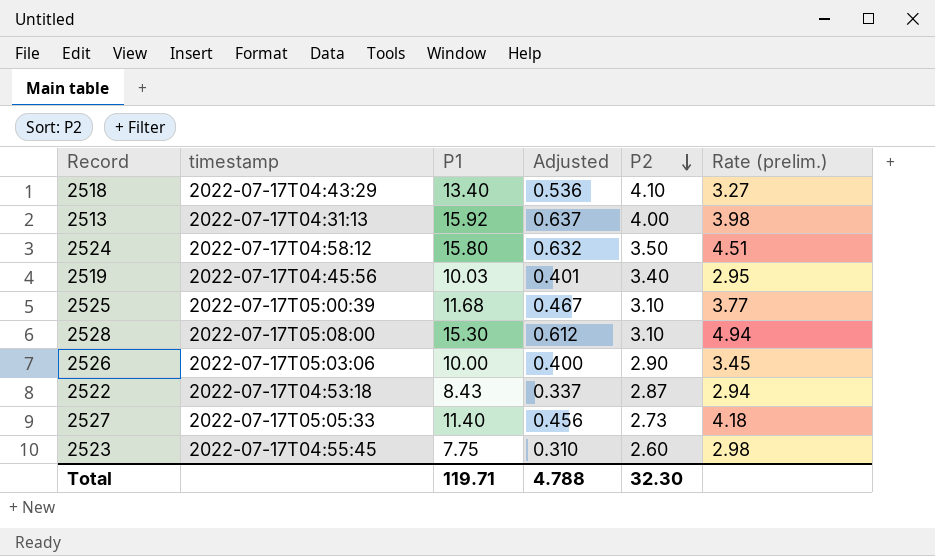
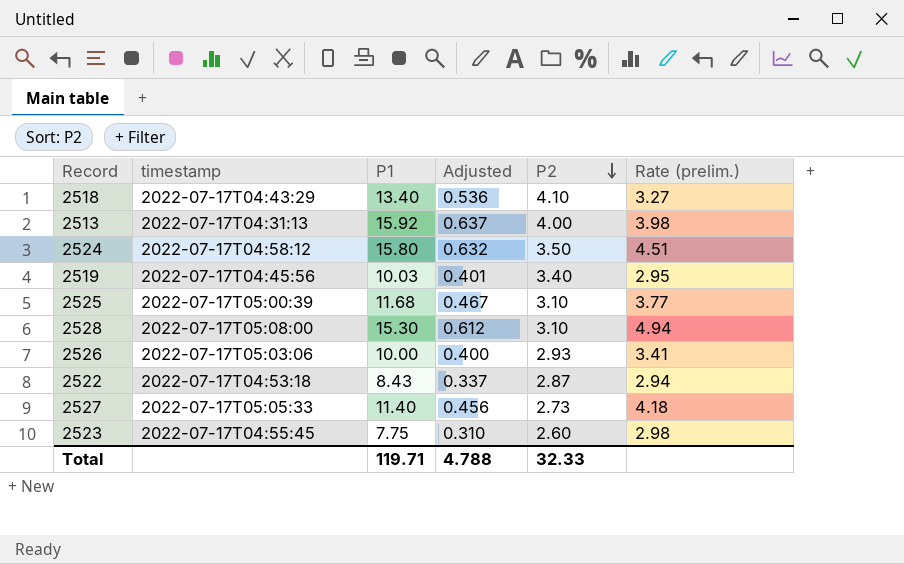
2526 | P2: 2.90 -> 2.93
2526 | Rate (prelim.): 3.45 -> 3.41
Total | P2: 32.30 -> 32.33

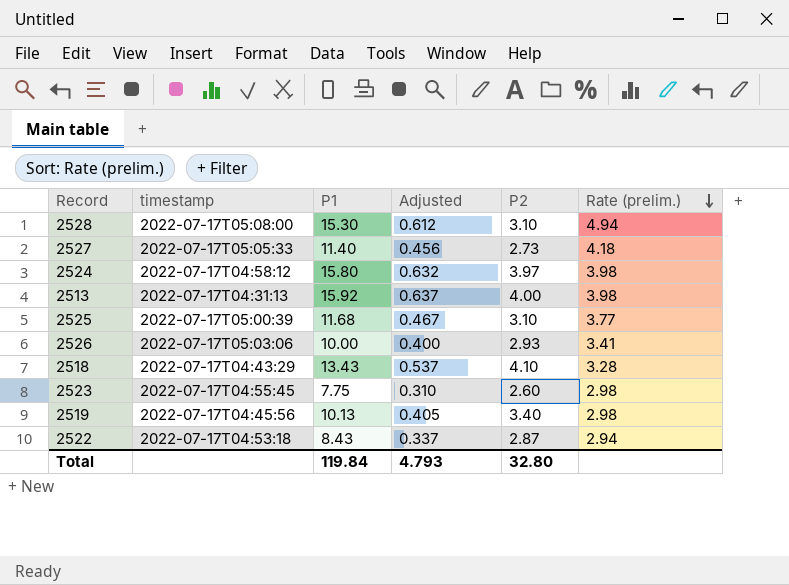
row order: P2 descending -> Rate (prelim.) descending
2524 | P2: 3.50 -> 3.97
2524 | Rate (prelim.): 4.51 -> 3.98
2518 | P1: 13.40 -> 13.43
2518 | Adjusted: 0.536 -> 0.537
2518 | Rate (prelim.): 3.27 -> 3.28
2519 | P1: 10.03 -> 10.13
2519 | Adjusted: 0.401 -> 0.405
2519 | Rate (prelim.): 2.95 -> 2.98
Total | P1: 119.71 -> 119.84
Total | Adjusted: 4.788 -> 4.793
Total | P2: 32.33 -> 32.80

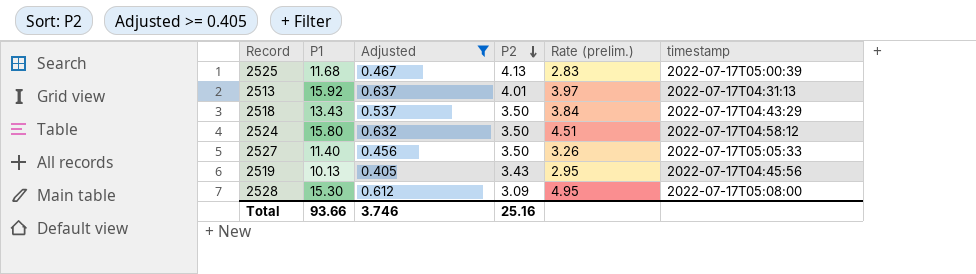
filter: none -> Adjusted >= 0.405
row order: Rate (prelim.) descending -> P2 descending
column timestamp | position: 2 -> 6
2525 | P2: 3.10 -> 4.13
2525 | Rate (prelim.): 3.77 -> 2.83
2513 | P2: 4.00 -> 4.01
2513 | Rate (prelim.): 3.98 -> 3.97
2518 | P2: 4.10 -> 3.50
2518 | Rate (prelim.): 3.28 -> 3.84
2524 | P2: 3.97 -> 3.50
2524 | Rate (prelim.): 3.98 -> 4.51
2527 | P2: 2.73 -> 3.50
2527 | Rate (prelim.): 4.18 -> 3.26
2519 | P2: 3.40 -> 3.43
2519 | Rate (prelim.): 2.98 -> 2.95
2528 | P2: 3.10 -> 3.09
2528 | Rate (prelim.): 4.94 -> 4.95
Total | P1: 119.84 -> 93.66
Total | Adjusted: 4.793 -> 3.746
Total | P2: 32.80 -> 25.16

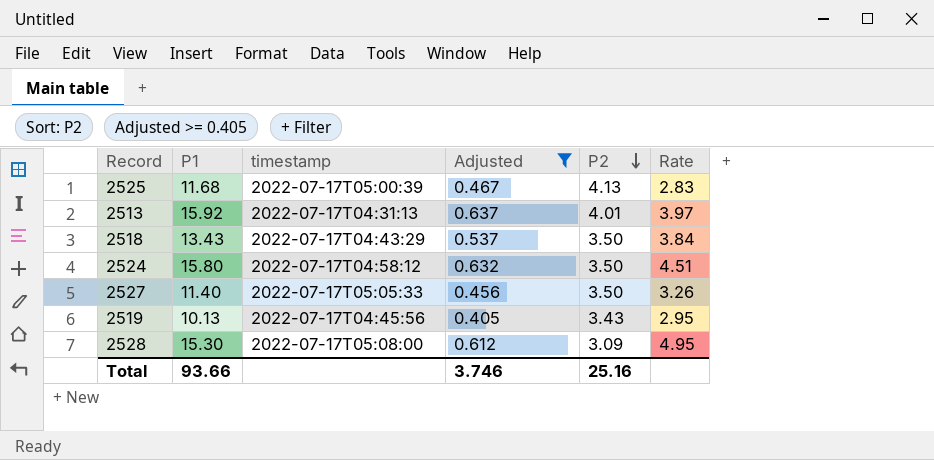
column timestamp | position: 6 -> 3
column name: Rate (prelim.) -> Rate

